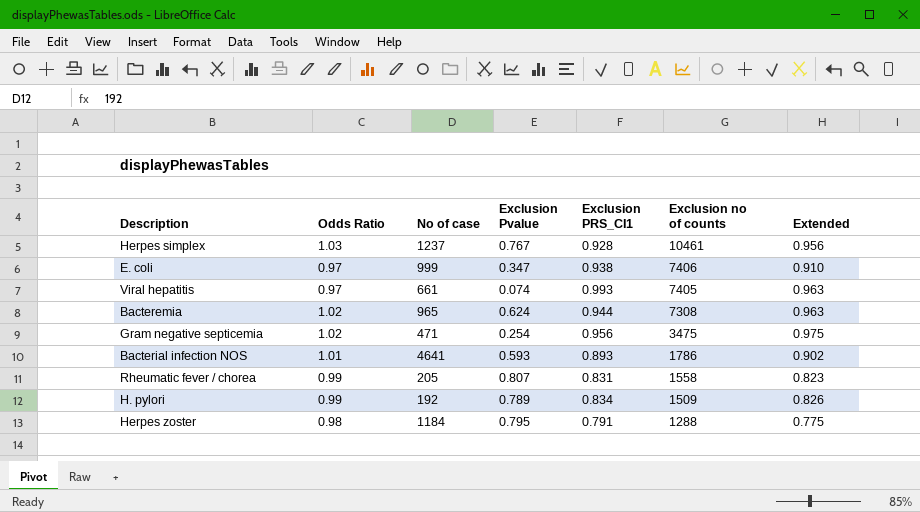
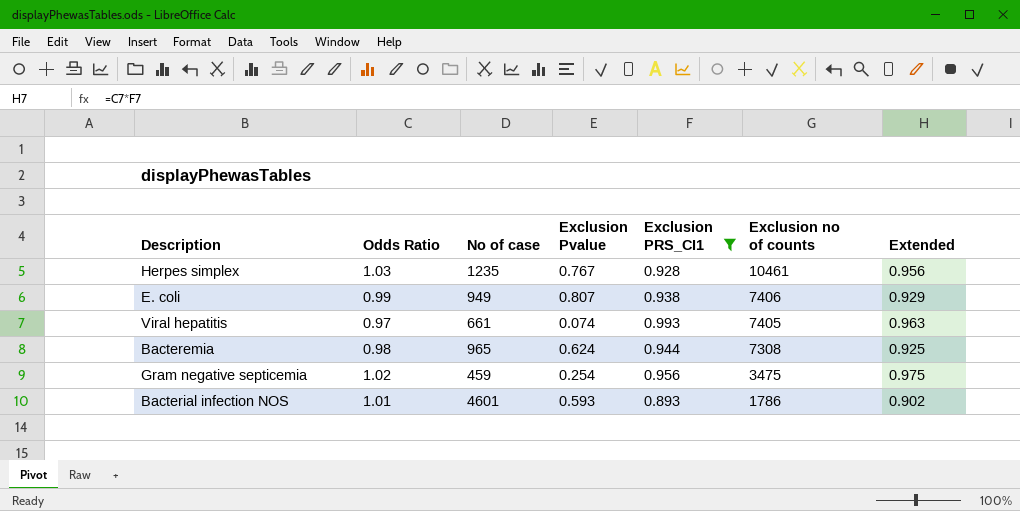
filter: none -> Exclusion PRS_CI1 >= 0.893
Herpes simplex | No of case: 1237 -> 1235
E. coli | Odds Ratio: 0.97 -> 0.99
E. coli | No of case: 999 -> 949
E. coli | Exclusion Pvalue: 0.347 -> 0.807
E. coli | Extended: 0.910 -> 0.929
Bacteremia | Odds Ratio: 1.02 -> 0.98
Bacteremia | Extended: 0.963 -> 0.925
Gram negative septicemia | No of case: 471 -> 459
Bacterial infection NOS | No of case: 4641 -> 4601

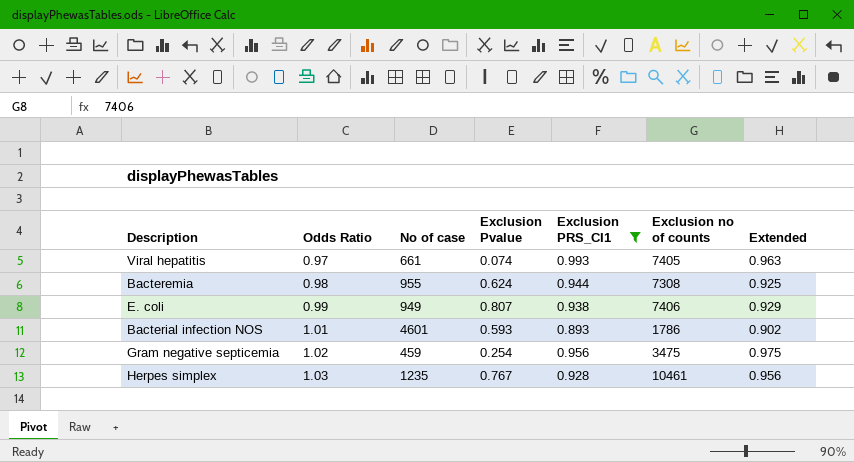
row order: Exclusion no of counts descending -> Odds Ratio ascending
Bacteremia | No of case: 965 -> 955

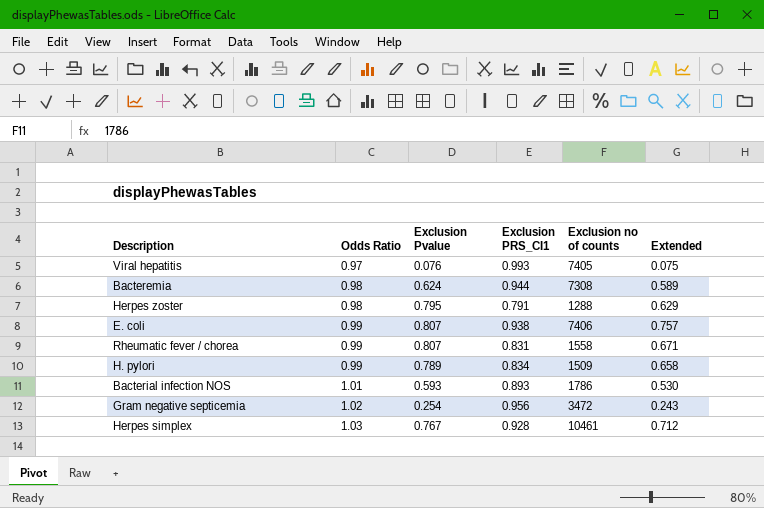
filter: Exclusion PRS_CI1 >= 0.893 -> none
column No of case | position: 3 -> none
column Extended | formula: [Odds Ratio] * [Exclusion PRS_CI1] -> [Exclusion Pvalue] * [Exclusion PRS_CI1]
Viral hepatitis | Exclusion Pvalue: 0.074 -> 0.076
Gram negative septicemia | Exclusion no of counts: 3475 -> 3472

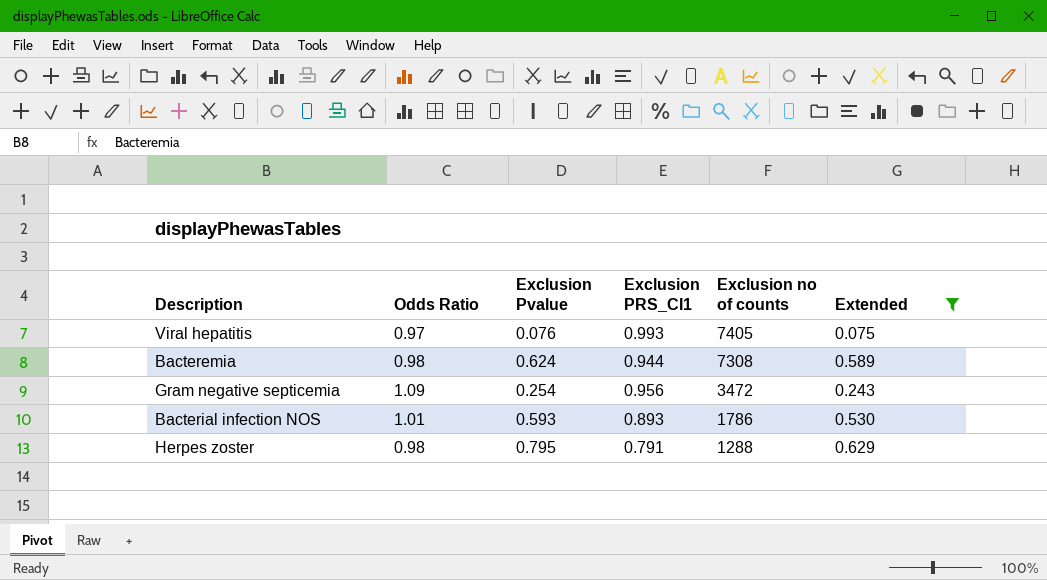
filter: none -> Extended <= 0.629
row order: Odds Ratio ascending -> Exclusion no of counts descending
Gram negative septicemia | Odds Ratio: 1.02 -> 1.09

